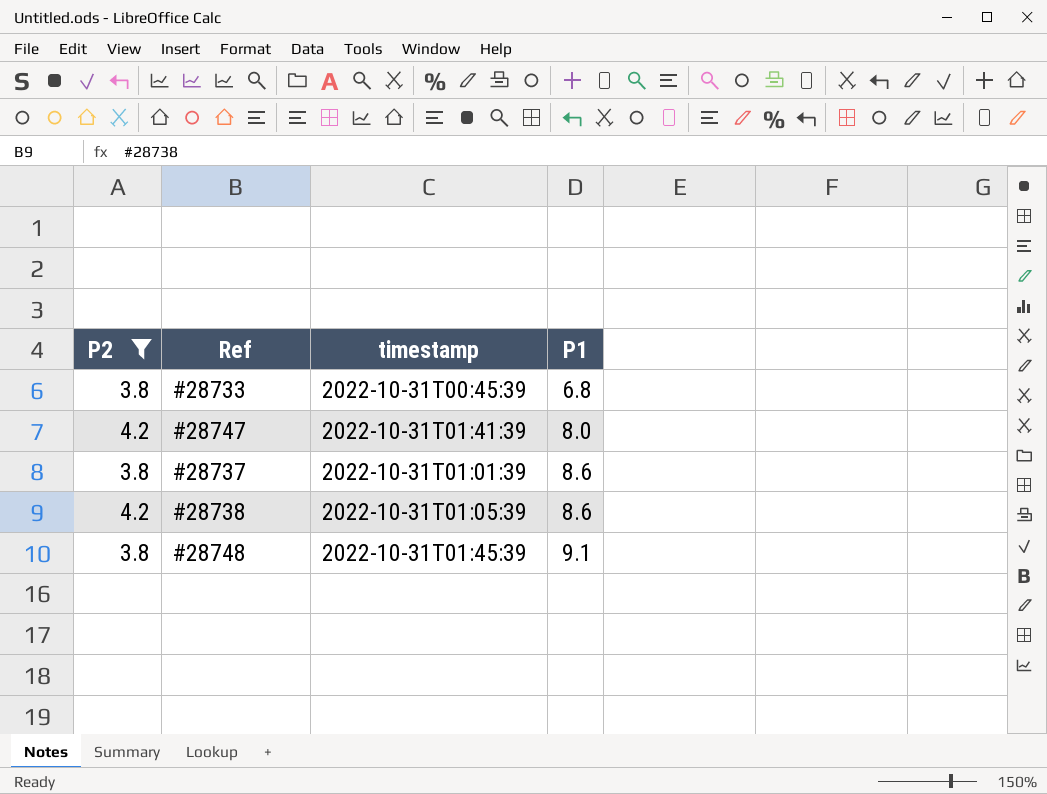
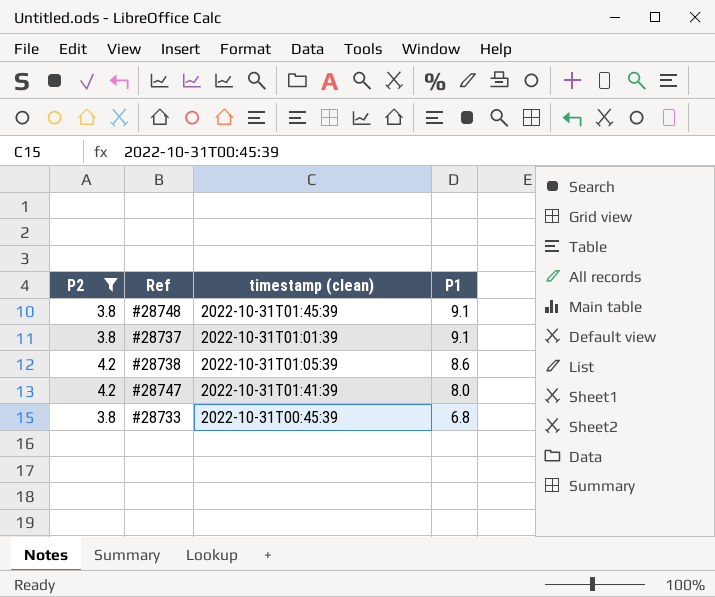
row order: P1 ascending -> P1 descending
column name: timestamp -> timestamp (clean)
#28737 | P1: 8.6 -> 9.1

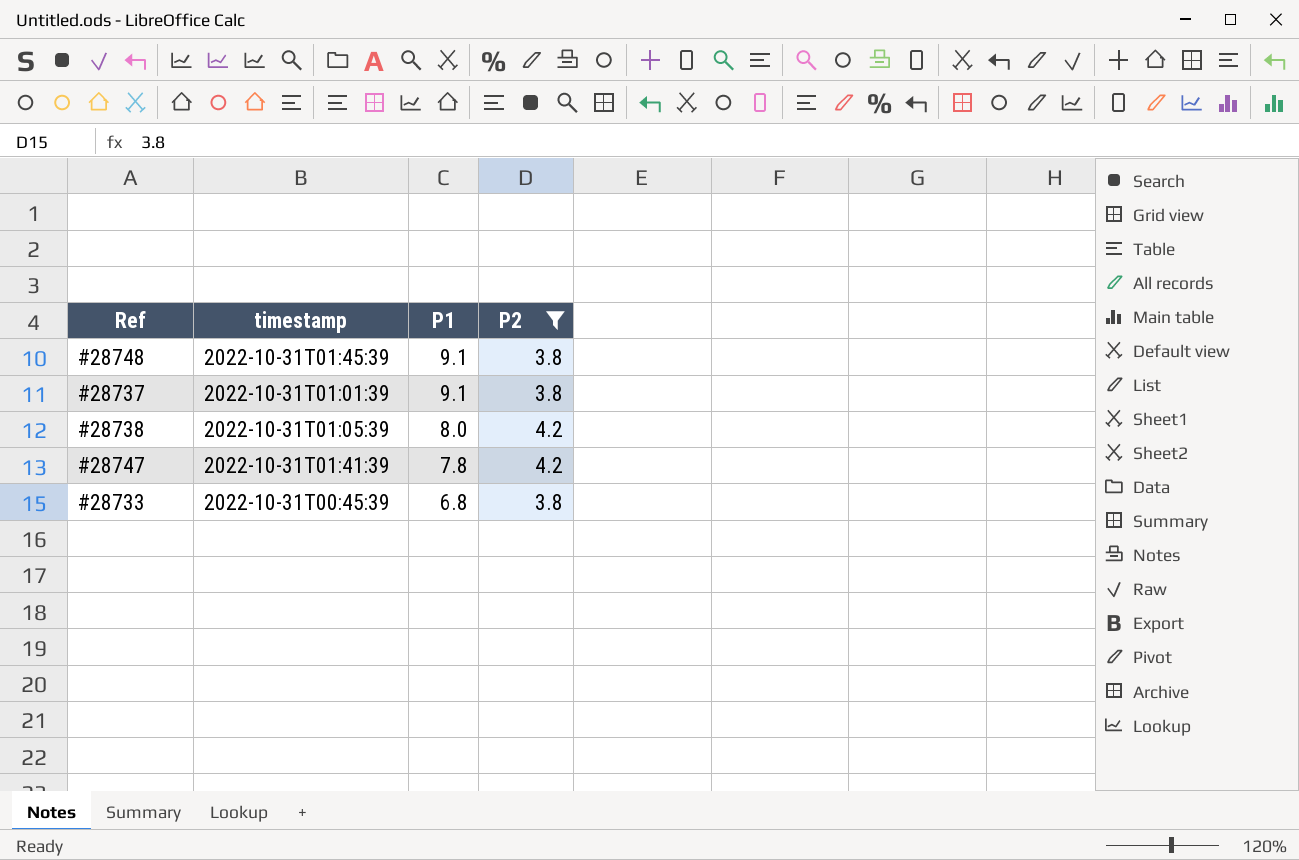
column name: timestamp (clean) -> timestamp
column P2 | position: 1 -> 4
#28738 | P1: 8.6 -> 8.0
#28747 | P1: 8.0 -> 7.8

